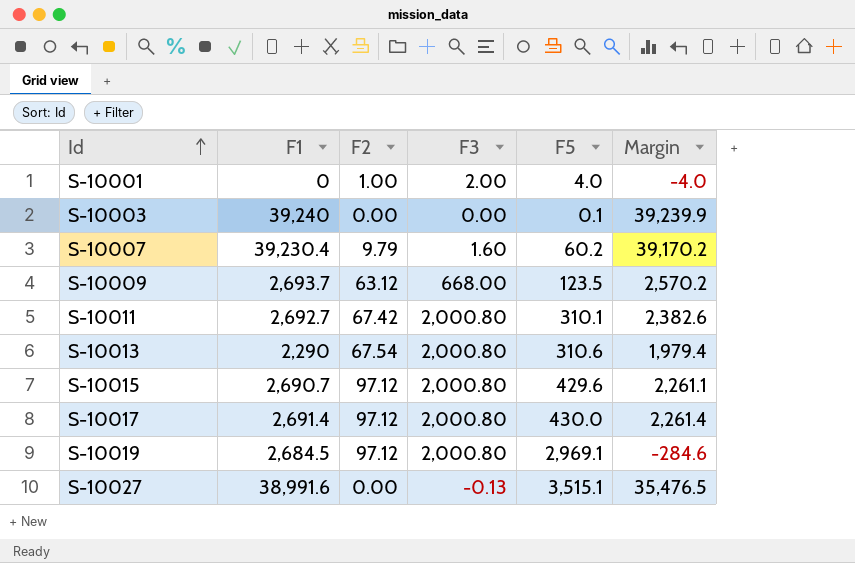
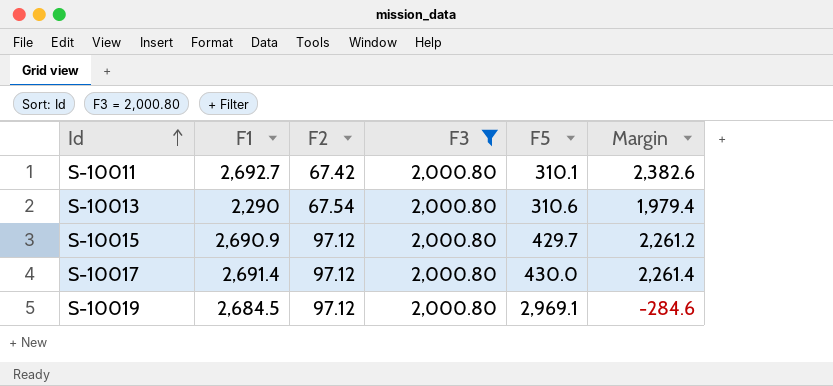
filter: none -> F3 = 2,000.80
S-10015 | F1: 2,690.7 -> 2,690.9
S-10015 | F5: 429.6 -> 429.7
S-10015 | Margin: 2,261.1 -> 2,261.2

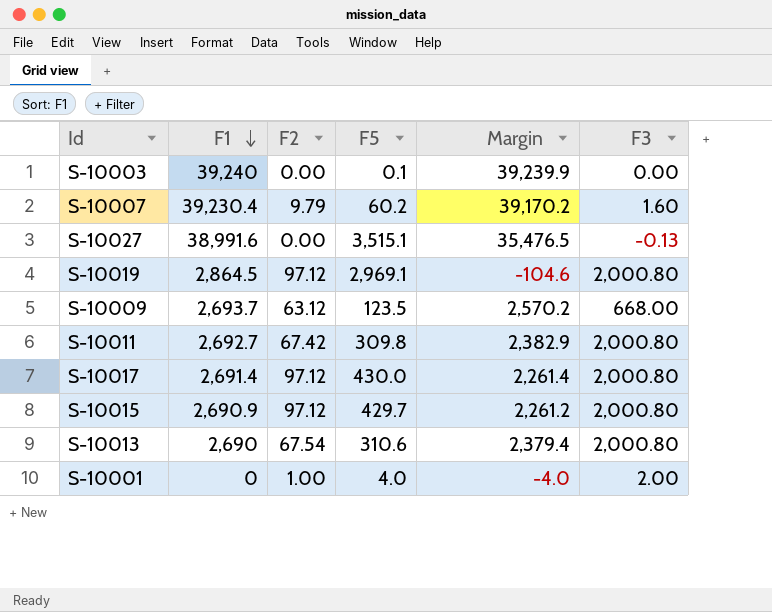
filter: F3 = 2,000.80 -> none
row order: Id ascending -> F1 descending
column F3 | position: 4 -> 6
S-10019 | F1: 2,684.5 -> 2,864.5
S-10019 | Margin: -284.6 -> -104.6
S-10011 | F5: 310.1 -> 309.8
S-10011 | Margin: 2,382.6 -> 2,382.9
S-10013 | F1: 2,290 -> 2,690
S-10013 | Margin: 1,979.4 -> 2,379.4

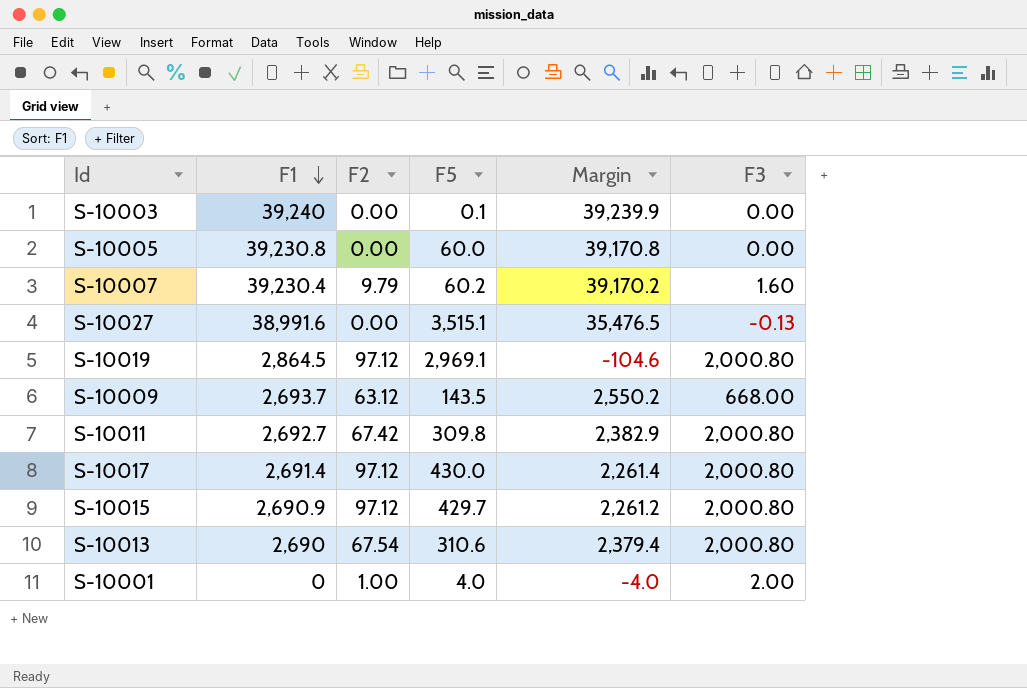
row S-10005: none -> 39,230.8 | 0.00 | 60.0 | 39,170.8 | 0.00
S-10009 | F5: 123.5 -> 143.5
S-10009 | Margin: 2,570.2 -> 2,550.2

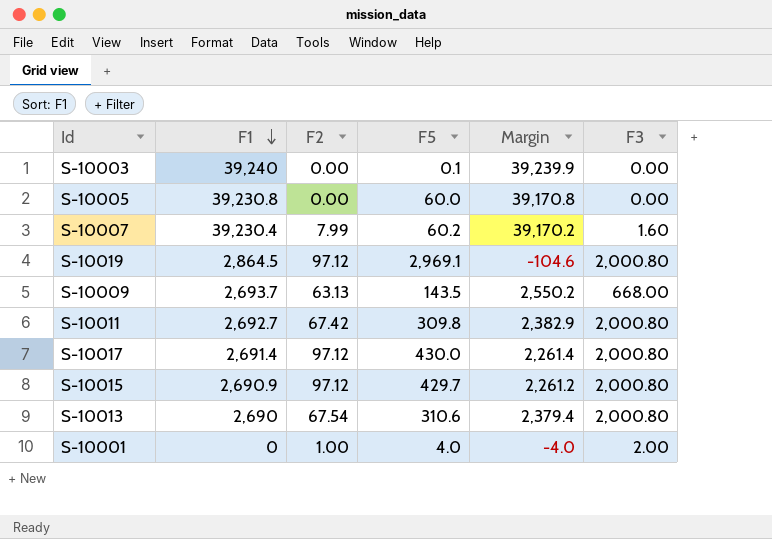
row S-10027: 38,991.6 | 0.00 | 3,515.1 | 35,476.5 | -0.13 -> none
S-10007 | F2: 9.79 -> 7.99
S-10009 | F2: 63.12 -> 63.13

